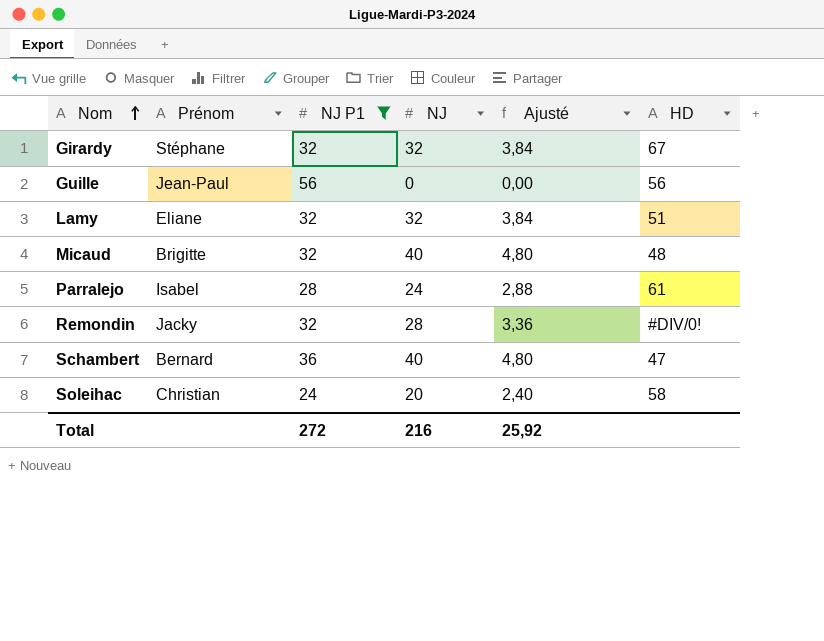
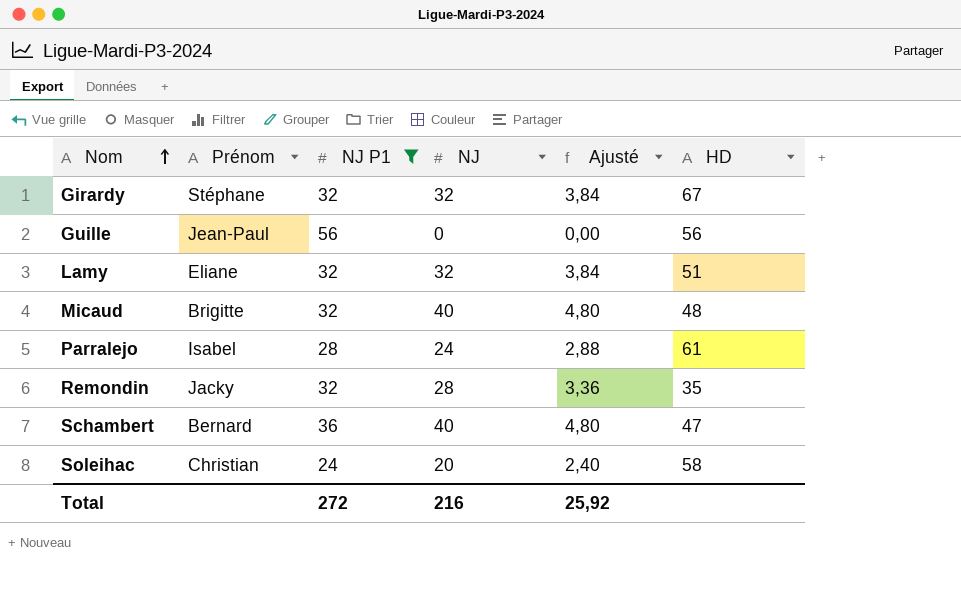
Remondin | HD: #DIV/0! -> 35

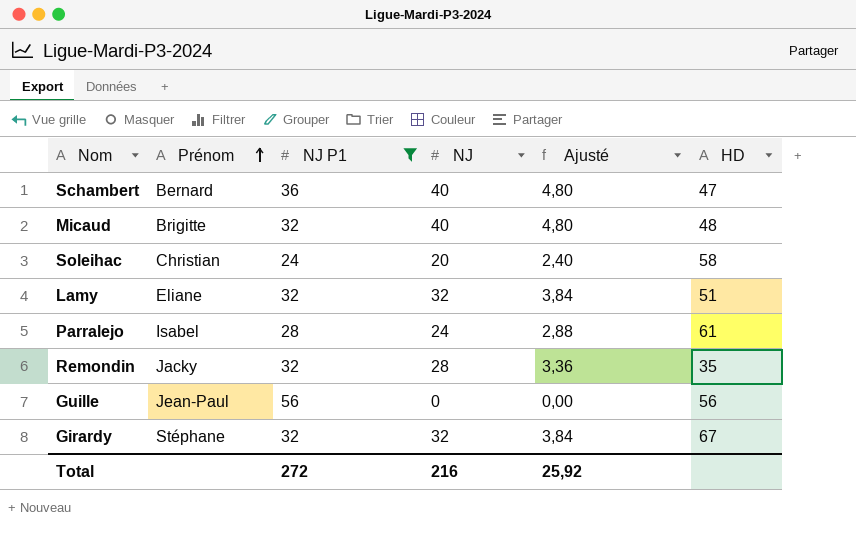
row order: Nom ascending -> Prénom ascending

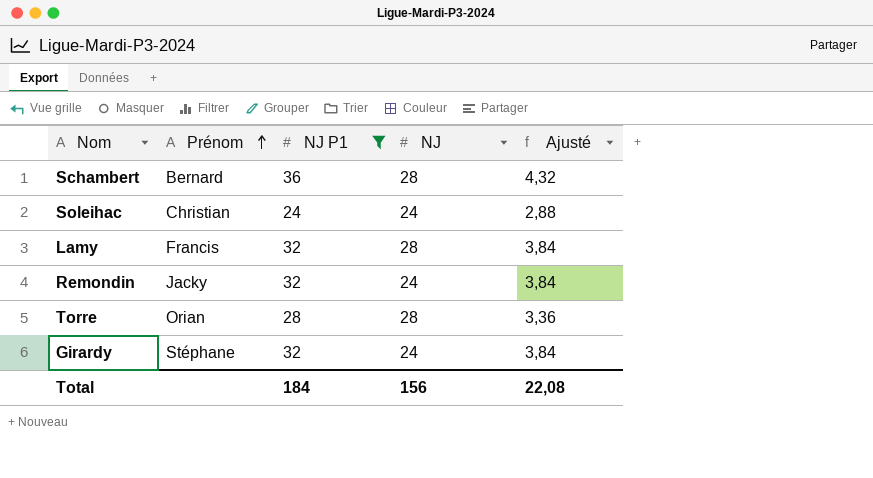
column HD | position: 6 -> none
column Ajusté | formula: [NJ] * 0,12 -> [NJ P1] * 0,12
row Micaud: Brigitte | 32 | 40 | 4,80 | 48 -> none
row Parralejo: Isabel | 28 | 24 | 2,88 | 61 -> none
row Guille: Jean-Paul | 56 | 0 | 0,00 | 56 -> none
Schambert | NJ: 40 -> 28
Soleihac | NJ: 20 -> 24
Lamy | Prénom: Eliane -> Francis
Lamy | NJ: 32 -> 28
Remondin | NJ: 28 -> 24
row Torre: none -> Orian | 28 | 28 | 3,36
Girardy | NJ: 32 -> 24
Total | NJ P1: 272 -> 184
Total | NJ: 216 -> 156
Total | Ajusté: 25,92 -> 22,08

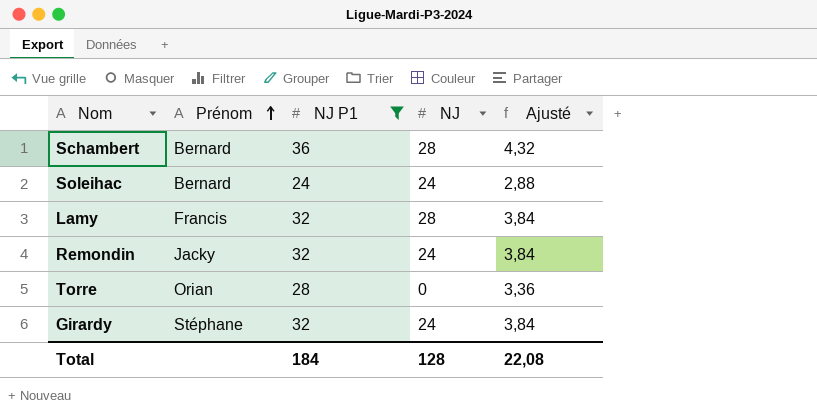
Soleihac | Prénom: Christian -> Bernard
Torre | NJ: 28 -> 0
Total | NJ: 156 -> 128

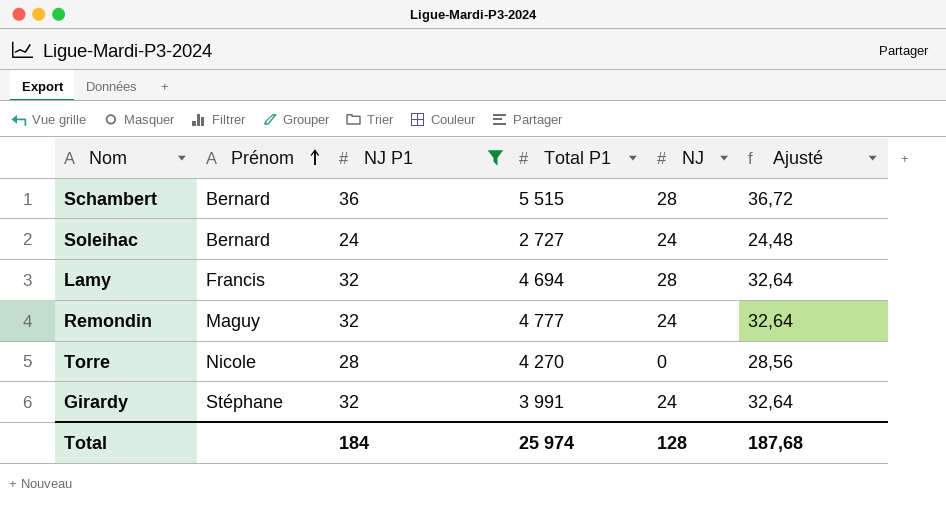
column Total P1 | position: none -> 4
column Ajusté | formula: [NJ P1] * 0,12 -> [NJ P1] * 1,02
Remondin | Prénom: Jacky -> Maguy
Torre | Prénom: Orian -> Nicole
Total | Ajusté: 22,08 -> 187,68

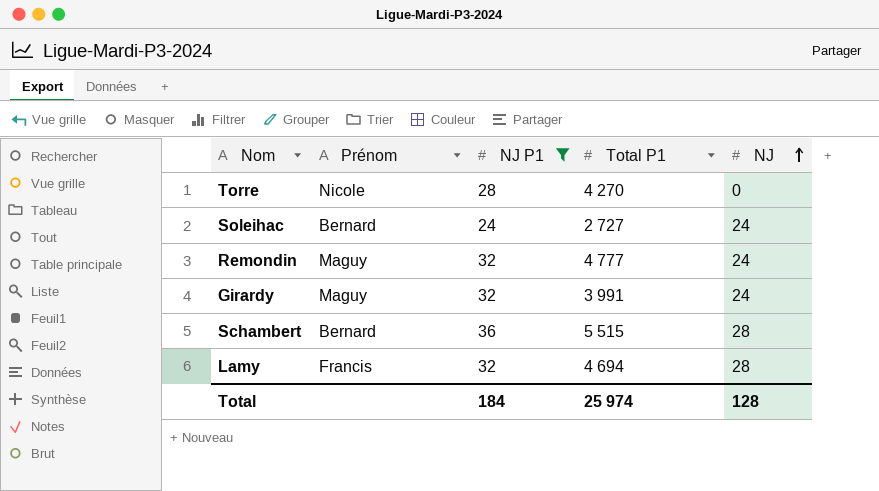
row order: Prénom ascending -> NJ ascending
column Ajusté | formula: [NJ P1] * 1,02 -> none
Girardy | Prénom: Stéphane -> Maguy

